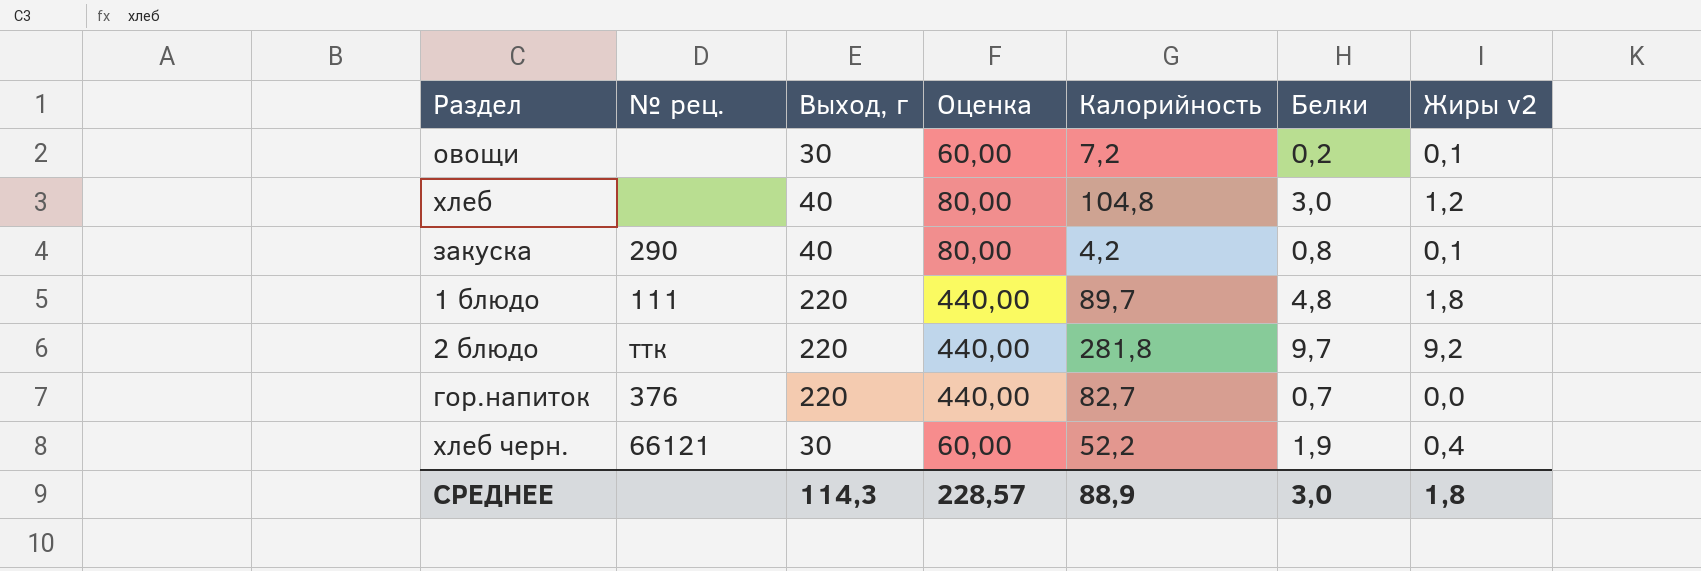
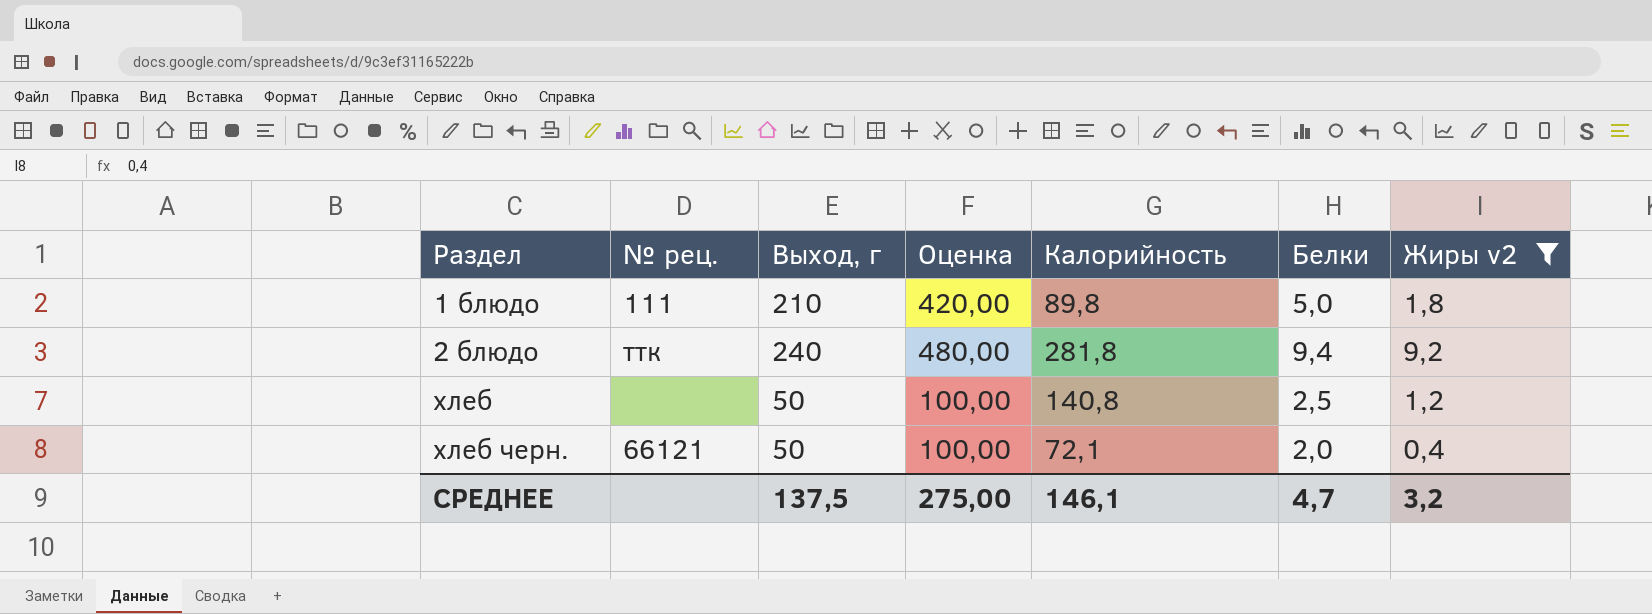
filter: none -> Жиры v2 >= 0,4
row order: none -> Раздел ascending
1 блюдо | Выход, г: 220 -> 210
1 блюдо | Оценка: 440,00 -> 420,00
1 блюдо | Калорийность: 89,7 -> 89,8
1 блюдо | Белки: 4,8 -> 5,0
2 блюдо | Выход, г: 220 -> 240
2 блюдо | Оценка: 440,00 -> 480,00
2 блюдо | Белки: 9,7 -> 9,4
хлеб | Выход, г: 40 -> 50
хлеб | Оценка: 80,00 -> 100,00
хлеб | Калорийность: 104,8 -> 140,8
хлеб | Белки: 3,0 -> 2,5
хлеб черн. | Выход, г: 30 -> 50
хлеб черн. | Оценка: 60,00 -> 100,00
хлеб черн. | Калорийность: 52,2 -> 72,1
хлеб черн. | Белки: 1,9 -> 2,0
СРЕДНЕЕ | Выход, г: 114,3 -> 137,5
СРЕДНЕЕ | Оценка: 228,57 -> 275,00
СРЕДНЕЕ | Калорийность: 88,9 -> 146,1
СРЕДНЕЕ | Белки: 3,0 -> 4,7
СРЕДНЕЕ | Жиры v2: 1,8 -> 3,2

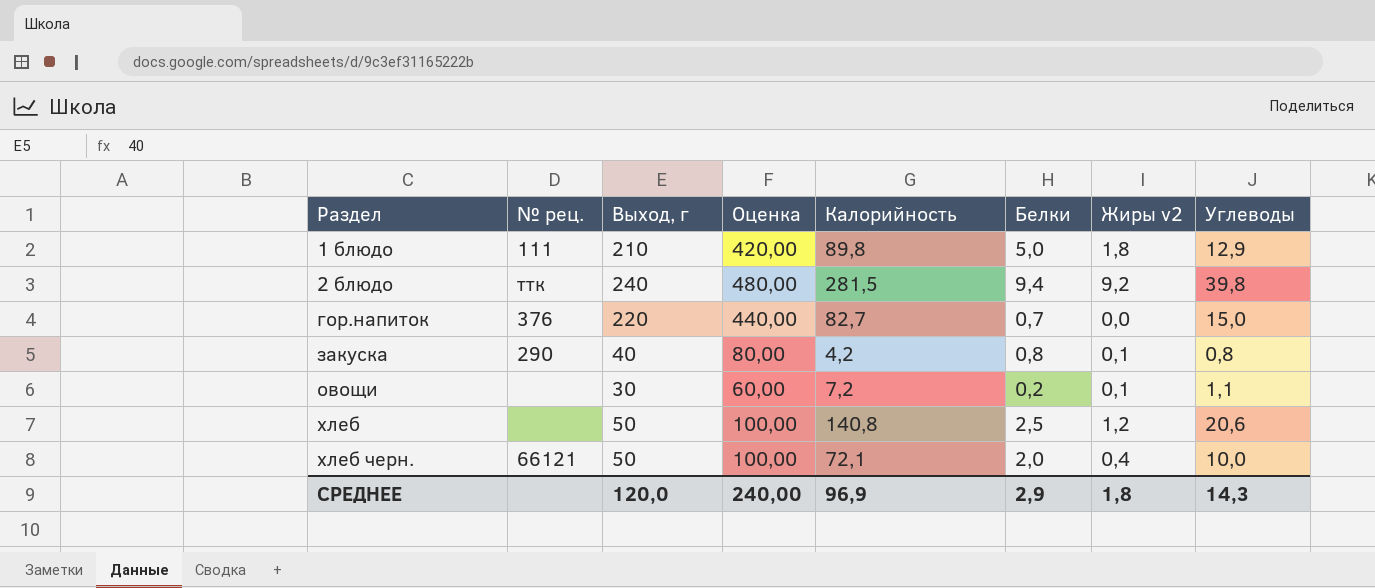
filter: Жиры v2 >= 0,4 -> none
column Углеводы | position: none -> 8
2 блюдо | Калорийность: 281,8 -> 281,5
СРЕДНЕЕ | Выход, г: 137,5 -> 120,0
СРЕДНЕЕ | Оценка: 275,00 -> 240,00
СРЕДНЕЕ | Калорийность: 146,1 -> 96,9
СРЕДНЕЕ | Белки: 4,7 -> 2,9
СРЕДНЕЕ | Жиры v2: 3,2 -> 1,8

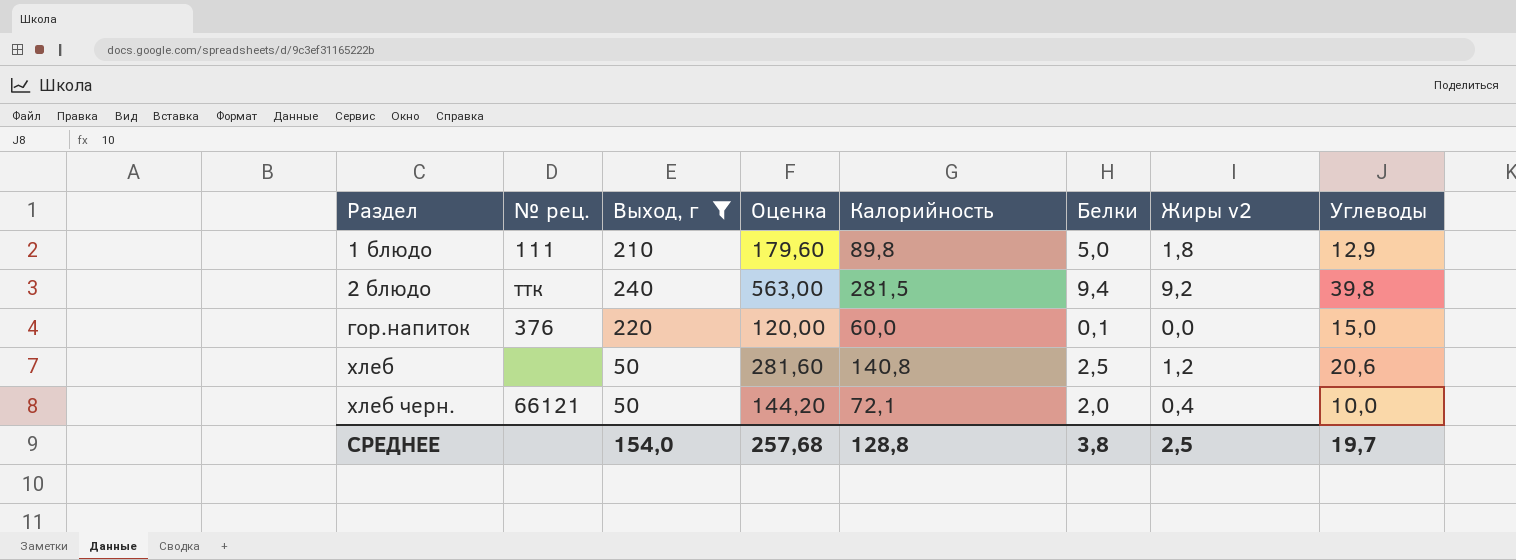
filter: none -> Выход, г >= 50
column Оценка | formula: [Выход, г] * 2 -> [Калорийность] * 2
гор.напиток | Калорийность: 82,7 -> 60,0
гор.напиток | Белки: 0,7 -> 0,1
СРЕДНЕЕ | Выход, г: 120,0 -> 154,0
СРЕДНЕЕ | Оценка: 240,00 -> 257,68
СРЕДНЕЕ | Калорийность: 96,9 -> 128,8
СРЕДНЕЕ | Белки: 2,9 -> 3,8
СРЕДНЕЕ | Жиры v2: 1,8 -> 2,5
СРЕДНЕЕ | Углеводы: 14,3 -> 19,7

